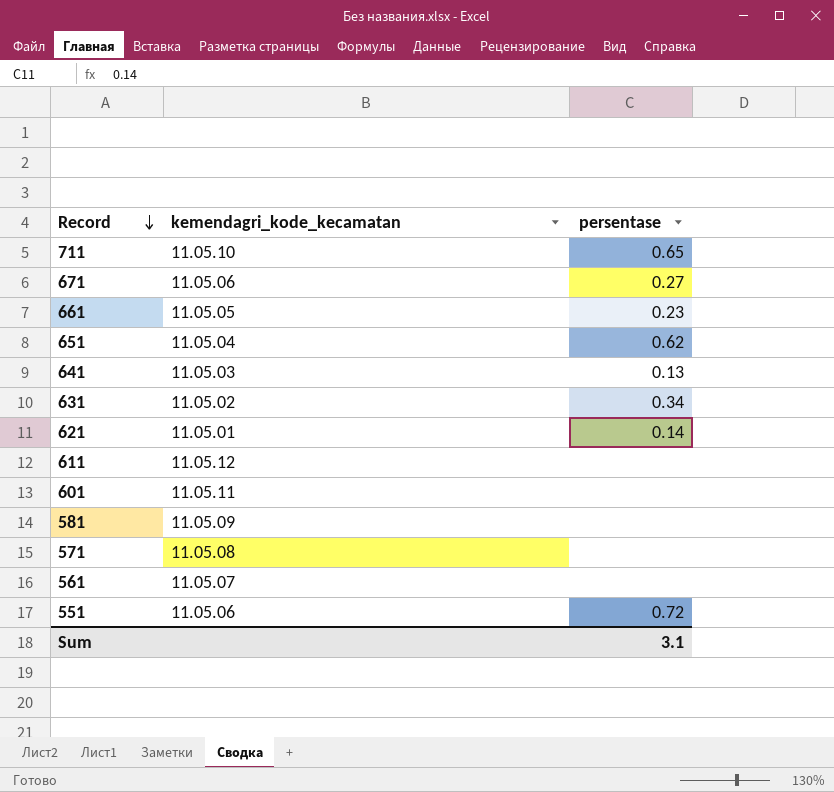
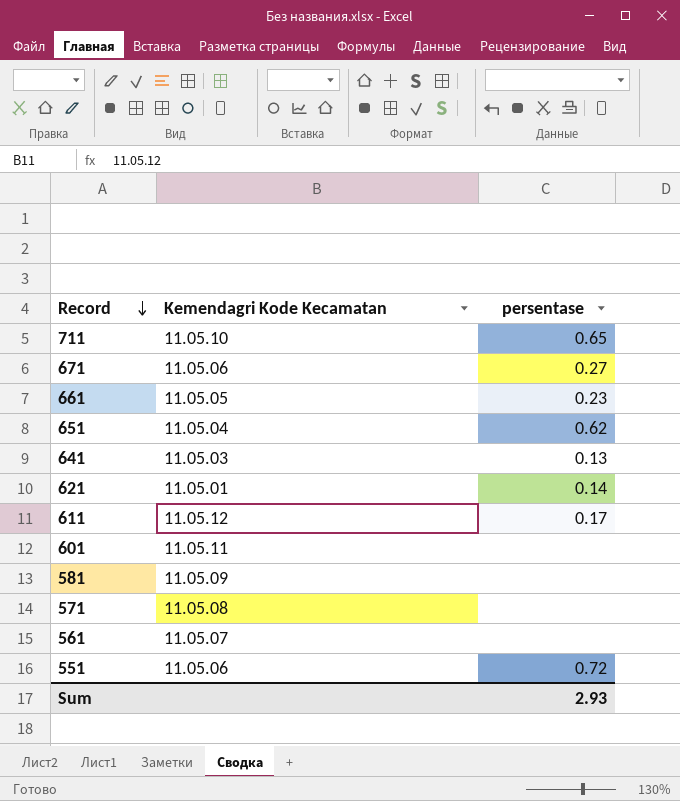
column name: kemendagri_kode_kecamatan -> Kemendagri Kode Kecamatan
row 631: 11.05.02 | 0.34 -> none
611 | persentase: none -> 0.17
Sum | persentase: 3.1 -> 2.93

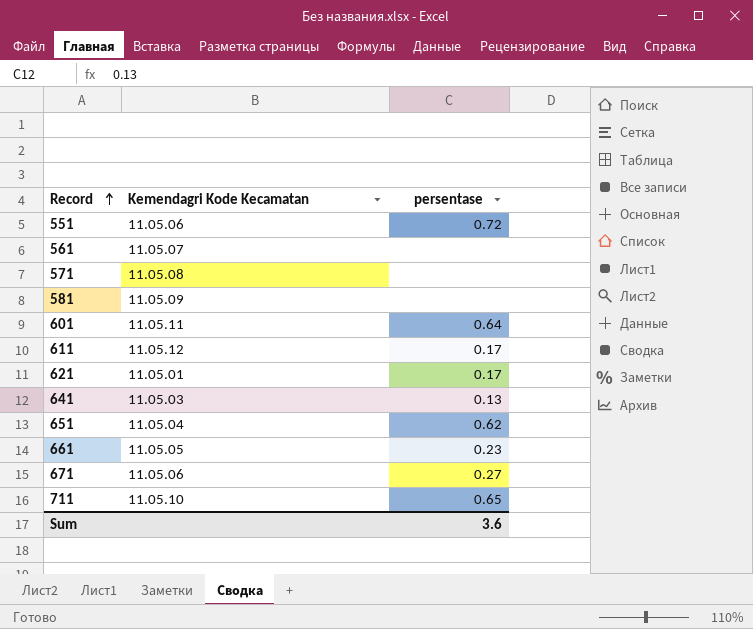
row order: Record descending -> Record ascending
601 | persentase: none -> 0.64
621 | persentase: 0.14 -> 0.17
Sum | persentase: 2.93 -> 3.6

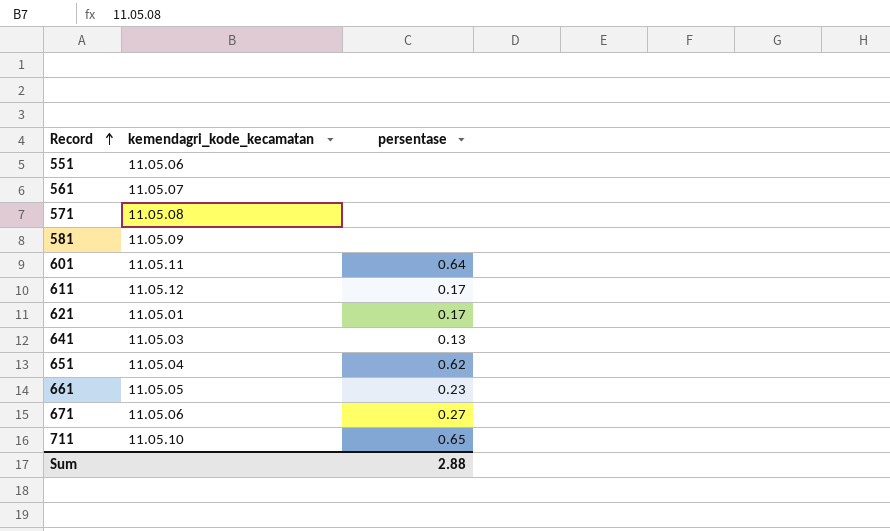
column name: Kemendagri Kode Kecamatan -> kemendagri_kode_kecamatan
551 | persentase: 0.72 -> none
Sum | persentase: 3.6 -> 2.88

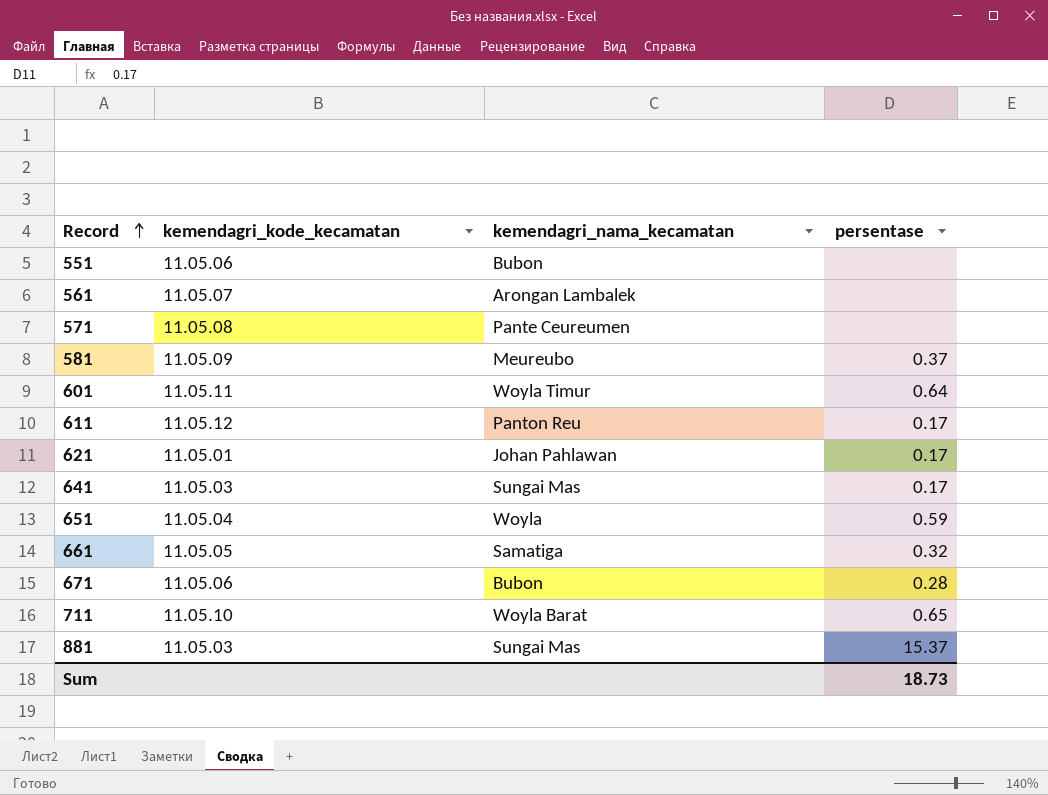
column kemendagri_nama_kecamatan | position: none -> 3
581 | persentase: none -> 0.37
641 | persentase: 0.13 -> 0.17
651 | persentase: 0.62 -> 0.59
661 | persentase: 0.23 -> 0.32
671 | persentase: 0.27 -> 0.28
row 881: none -> 11.05.03 | Sungai Mas | 15.37
Sum | persentase: 2.88 -> 18.73

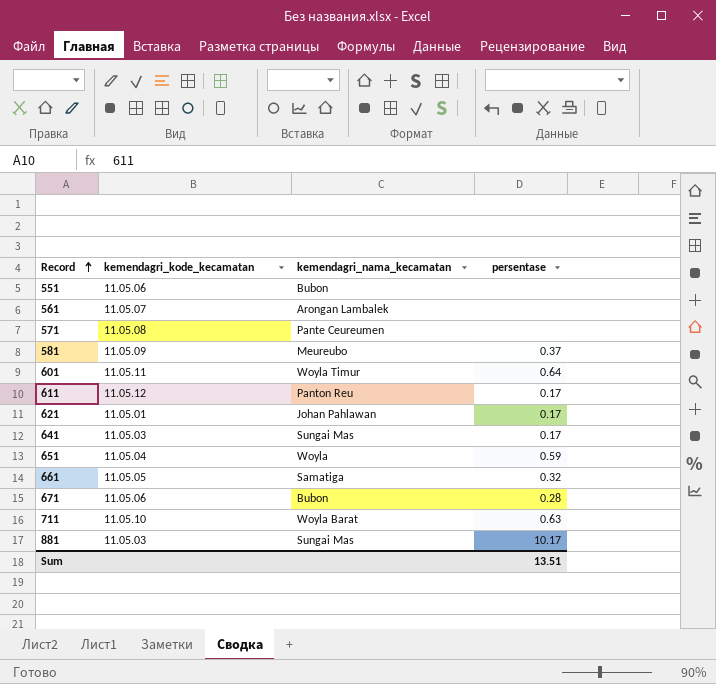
711 | persentase: 0.65 -> 0.63
881 | persentase: 15.37 -> 10.17
Sum | persentase: 18.73 -> 13.51

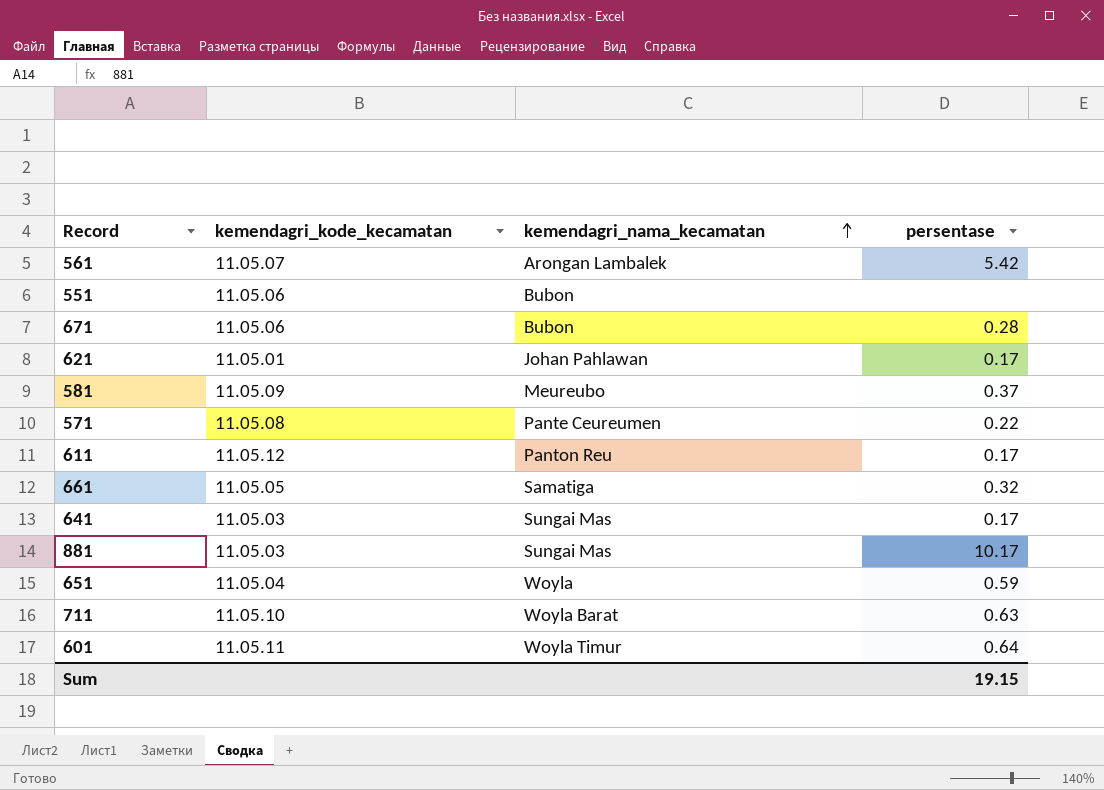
row order: Record ascending -> kemendagri_nama_kecamatan ascending
561 | persentase: none -> 5.42
571 | persentase: none -> 0.22
Sum | persentase: 13.51 -> 19.15

